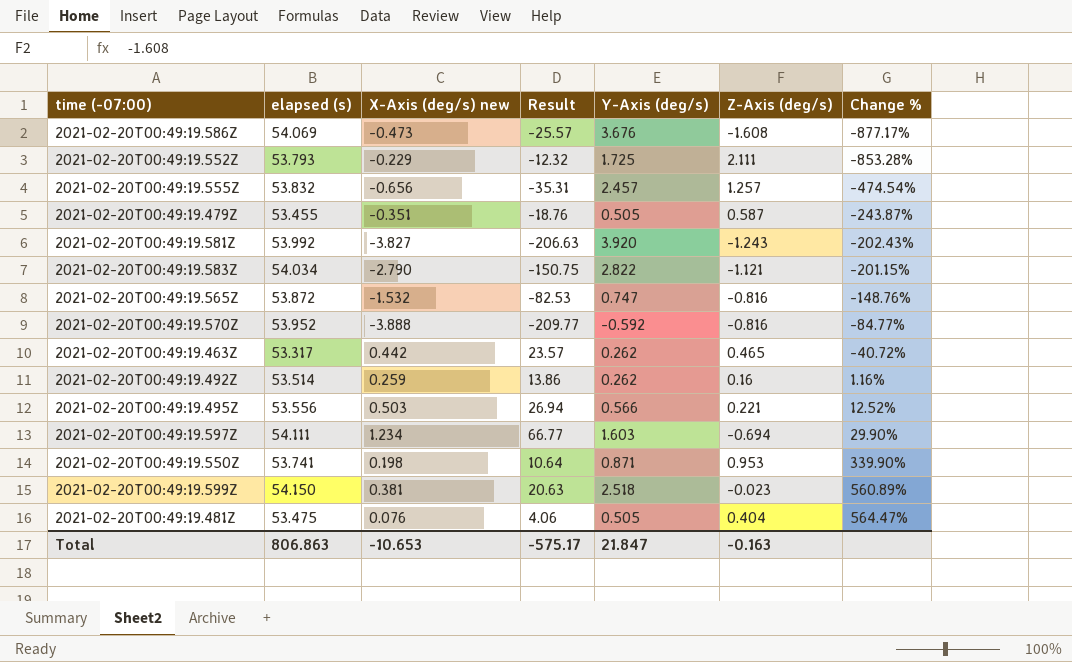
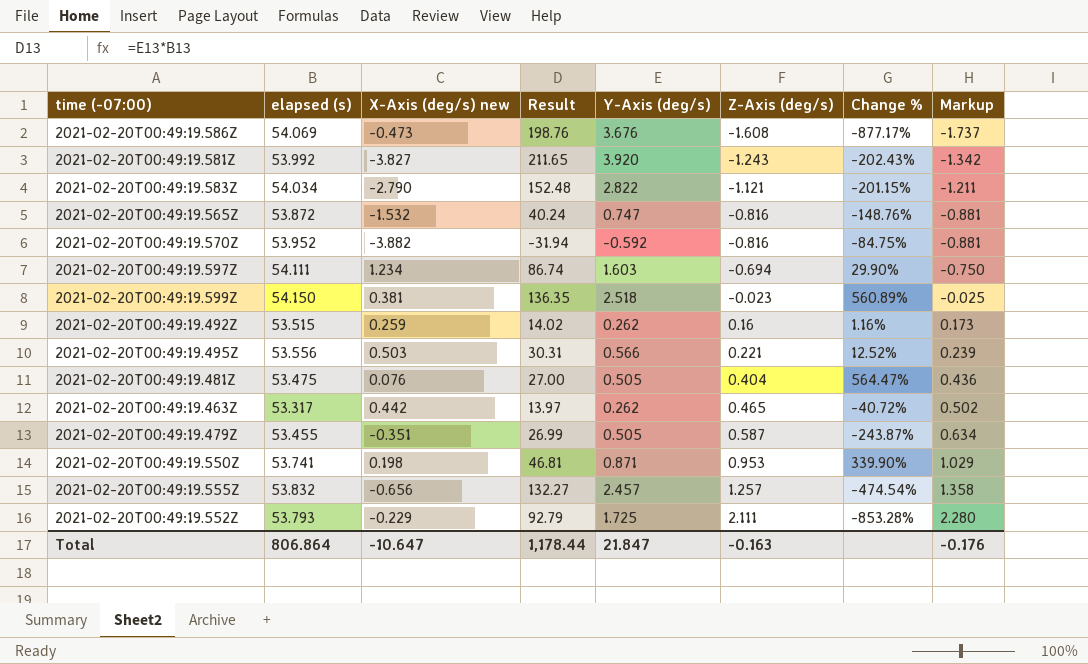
row order: Change % ascending -> Z-Axis (deg/s) ascending
column Result | formula: [elapsed (s)] * [X-Axis (deg/s) new] -> [elapsed (s)] * [Y-Axis (deg/s)]
column Markup | formula: none -> [Z-Axis (deg/s)] * 1.08
2021-02-20T00:49:19.570Z | X-Axis (deg/s) new: -3.888 -> -3.882
2021-02-20T00:49:19.570Z | Change %: -84.77% -> -84.75%
2021-02-20T00:49:19.492Z | elapsed (s): 53.514 -> 53.515
Total | elapsed (s): 806.863 -> 806.864
Total | X-Axis (deg/s) new: -10.653 -> -10.647
Total | Result: -575.17 -> 1,178.44

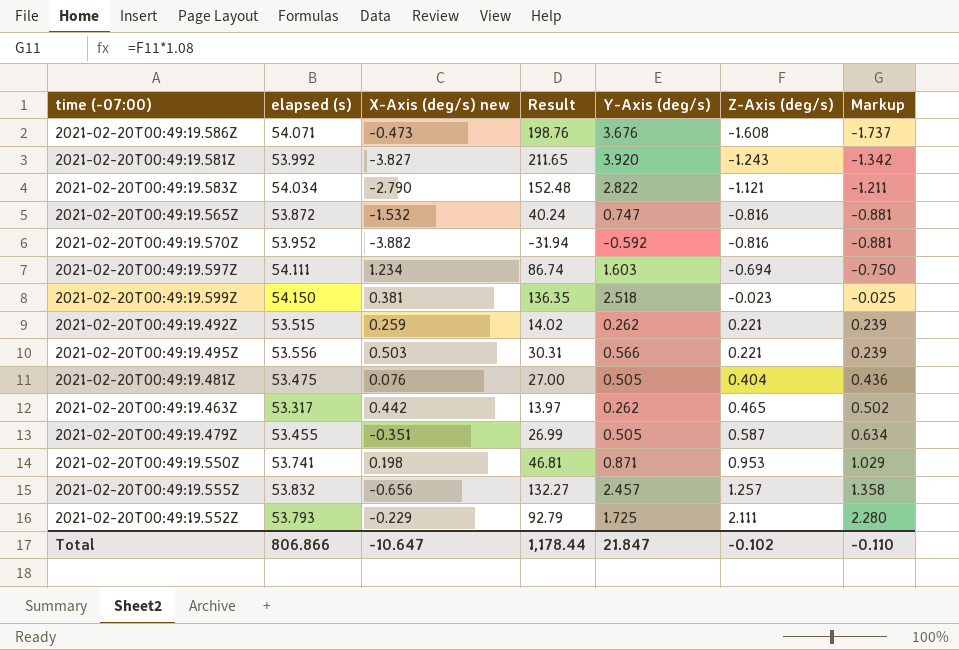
column Change % | formula: ([Y-Axis (deg/s)] - [X-Axis (deg/s) new]) / [X-Axis (deg/s) new] -> none
2021-02-20T00:49:19.586Z | elapsed (s): 54.069 -> 54.071
2021-02-20T00:49:19.492Z | Z-Axis (deg/s): 0.16 -> 0.221
2021-02-20T00:49:19.492Z | Markup: 0.173 -> 0.239
Total | elapsed (s): 806.864 -> 806.866
Total | Z-Axis (deg/s): -0.163 -> -0.102
Total | Markup: -0.176 -> -0.110

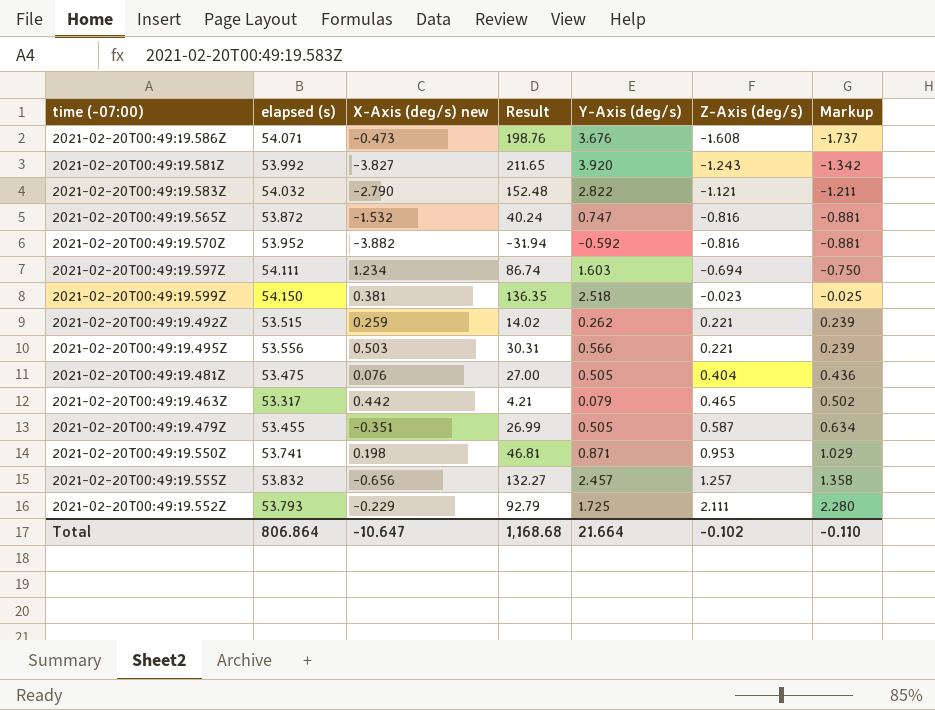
2021-02-20T00:49:19.583Z | elapsed (s): 54.034 -> 54.032
2021-02-20T00:49:19.463Z | Result: 13.97 -> 4.21
2021-02-20T00:49:19.463Z | Y-Axis (deg/s): 0.262 -> 0.079
Total | elapsed (s): 806.866 -> 806.864
Total | Result: 1,178.44 -> 1,168.68
Total | Y-Axis (deg/s): 21.847 -> 21.664

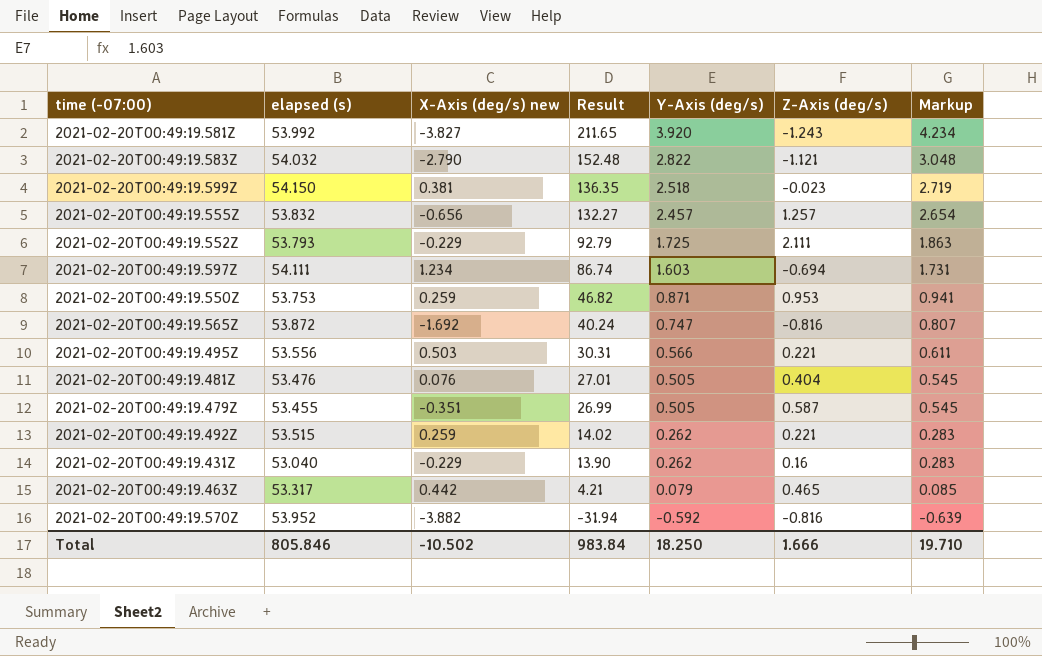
row order: Z-Axis (deg/s) ascending -> Result descending
column Markup | formula: [Z-Axis (deg/s)] * 1.08 -> [Y-Axis (deg/s)] * 1.08
row 2021-02-20T00:49:19.586Z: 54.071 | -0.473 | 198.76 | 3.676 | -1.608 | -1.737 -> none
2021-02-20T00:49:19.550Z | elapsed (s): 53.741 -> 53.753
2021-02-20T00:49:19.550Z | X-Axis (deg/s) new: 0.198 -> 0.259
2021-02-20T00:49:19.550Z | Result: 46.81 -> 46.82
2021-02-20T00:49:19.565Z | X-Axis (deg/s) new: -1.532 -> -1.692
2021-02-20T00:49:19.481Z | elapsed (s): 53.475 -> 53.476
2021-02-20T00:49:19.481Z | Result: 27.00 -> 27.01
row 2021-02-20T00:49:19.431Z: none -> 53.040 | -0.229 | 13.90 | 0.262 | 0.16 | 0.283
Total | elapsed (s): 806.864 -> 805.846
Total | X-Axis (deg/s) new: -10.647 -> -10.502
Total | Result: 1,168.68 -> 983.84
Total | Y-Axis (deg/s): 21.664 -> 18.250
Total | Z-Axis (deg/s): -0.102 -> 1.666
Total | Markup: -0.110 -> 19.710

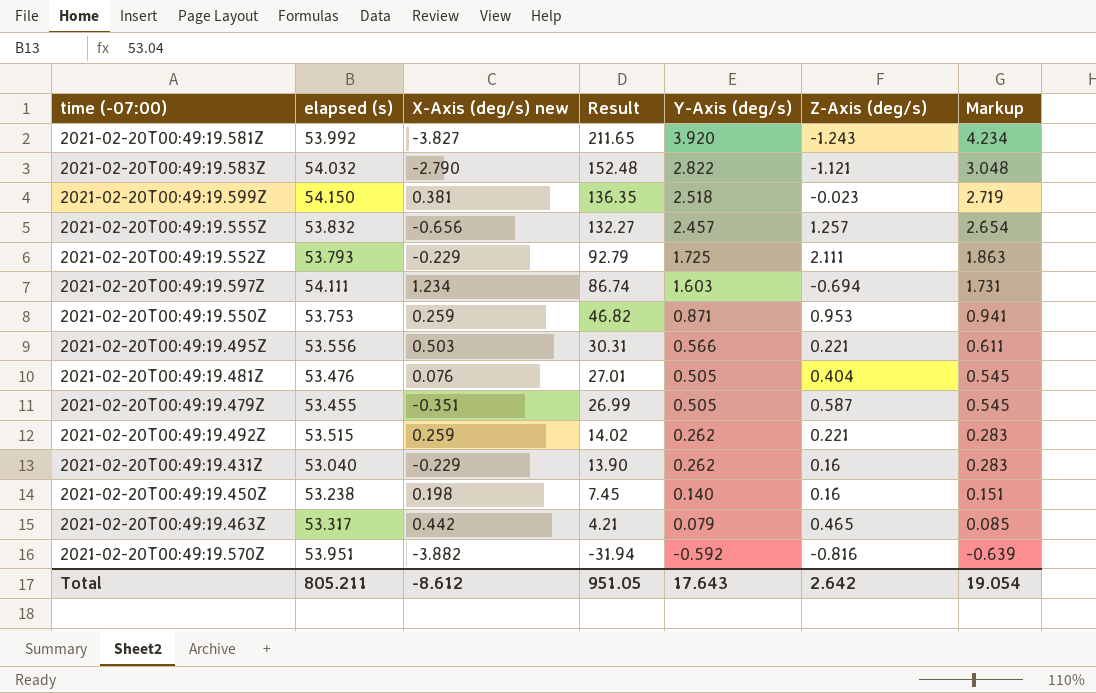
row 2021-02-20T00:49:19.565Z: 53.872 | -1.692 | 40.24 | 0.747 | -0.816 | 0.807 -> none
row 2021-02-20T00:49:19.450Z: none -> 53.238 | 0.198 | 7.45 | 0.140 | 0.16 | 0.151
2021-02-20T00:49:19.570Z | elapsed (s): 53.952 -> 53.951
Total | elapsed (s): 805.846 -> 805.211
Total | X-Axis (deg/s) new: -10.502 -> -8.612
Total | Result: 983.84 -> 951.05
Total | Y-Axis (deg/s): 18.250 -> 17.643
Total | Z-Axis (deg/s): 1.666 -> 2.642
Total | Markup: 19.710 -> 19.054

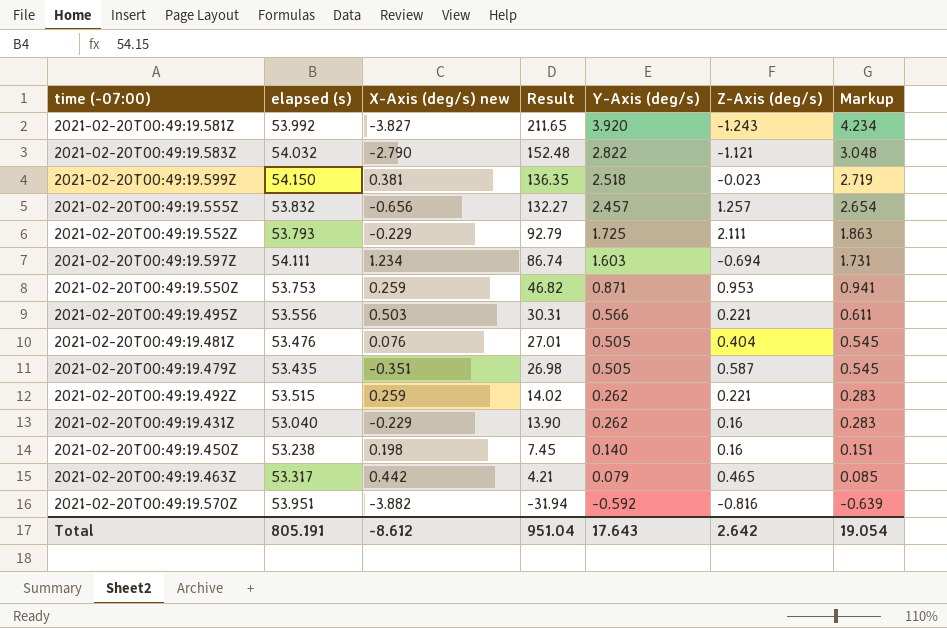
2021-02-20T00:49:19.479Z | elapsed (s): 53.455 -> 53.435
2021-02-20T00:49:19.479Z | Result: 26.99 -> 26.98
Total | elapsed (s): 805.211 -> 805.191
Total | Result: 951.05 -> 951.04

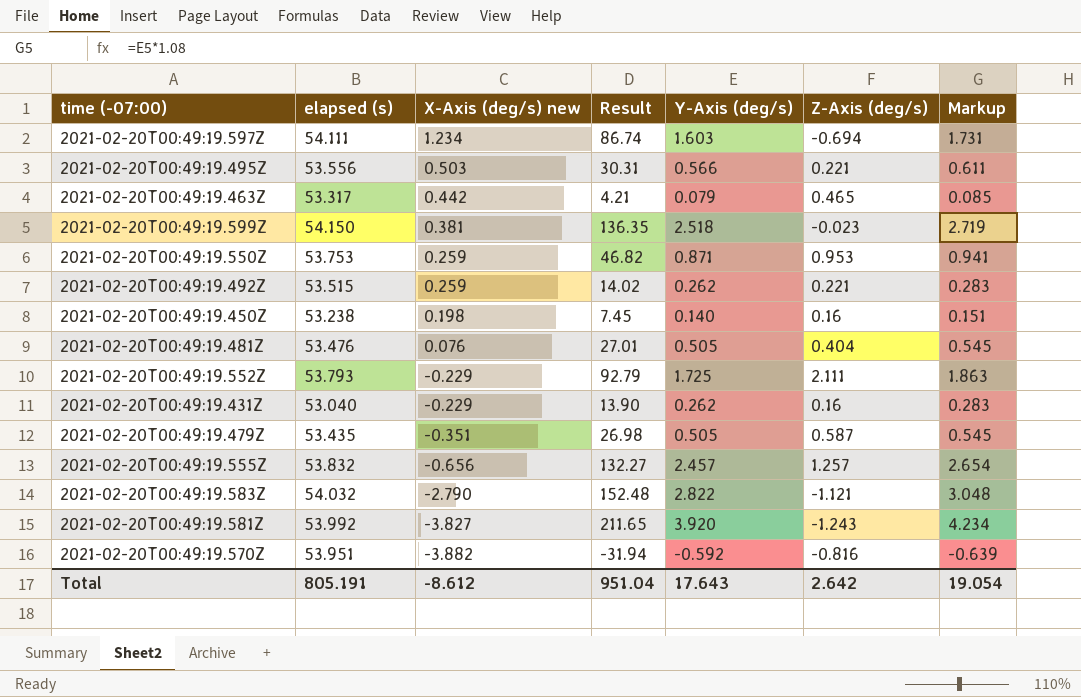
row order: Result descending -> X-Axis (deg/s) new descending

